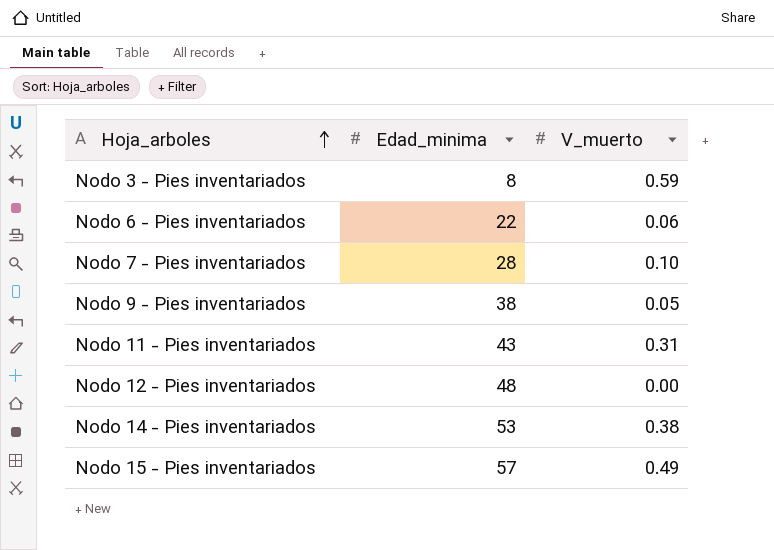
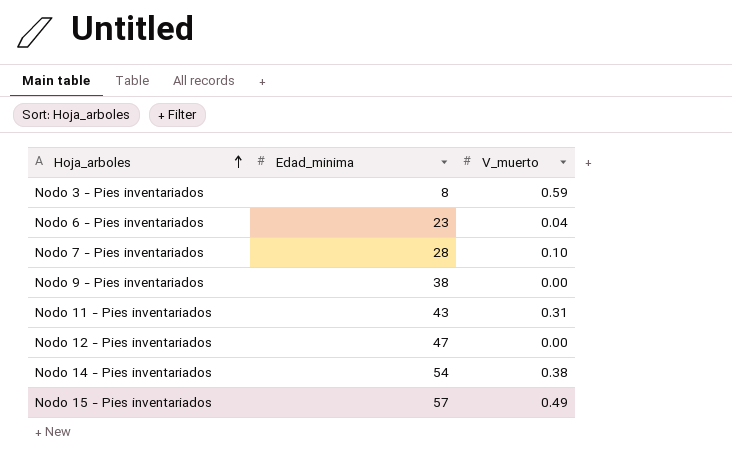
Nodo 6 - Pies inventariados | Edad_minima: 22 -> 23
Nodo 6 - Pies inventariados | V_muerto: 0.06 -> 0.04
Nodo 9 - Pies inventariados | V_muerto: 0.05 -> 0.00
Nodo 12 - Pies inventariados | Edad_minima: 48 -> 47
Nodo 14 - Pies inventariados | Edad_minima: 53 -> 54

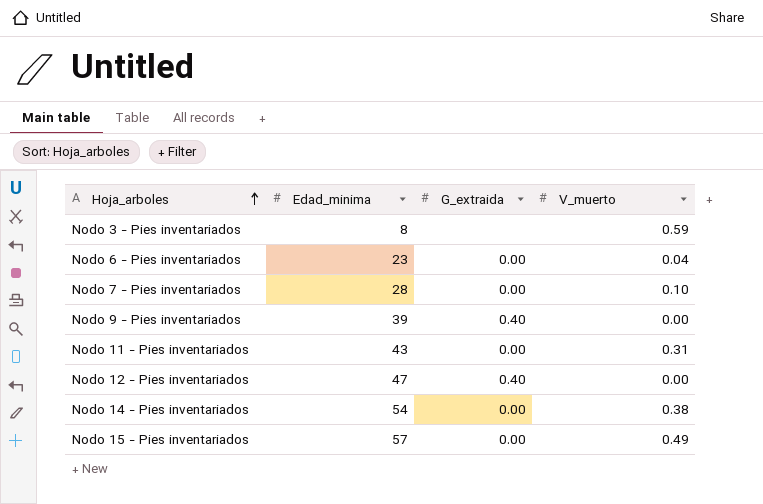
column G_extraida | position: none -> 3
Nodo 9 - Pies inventariados | Edad_minima: 38 -> 39

